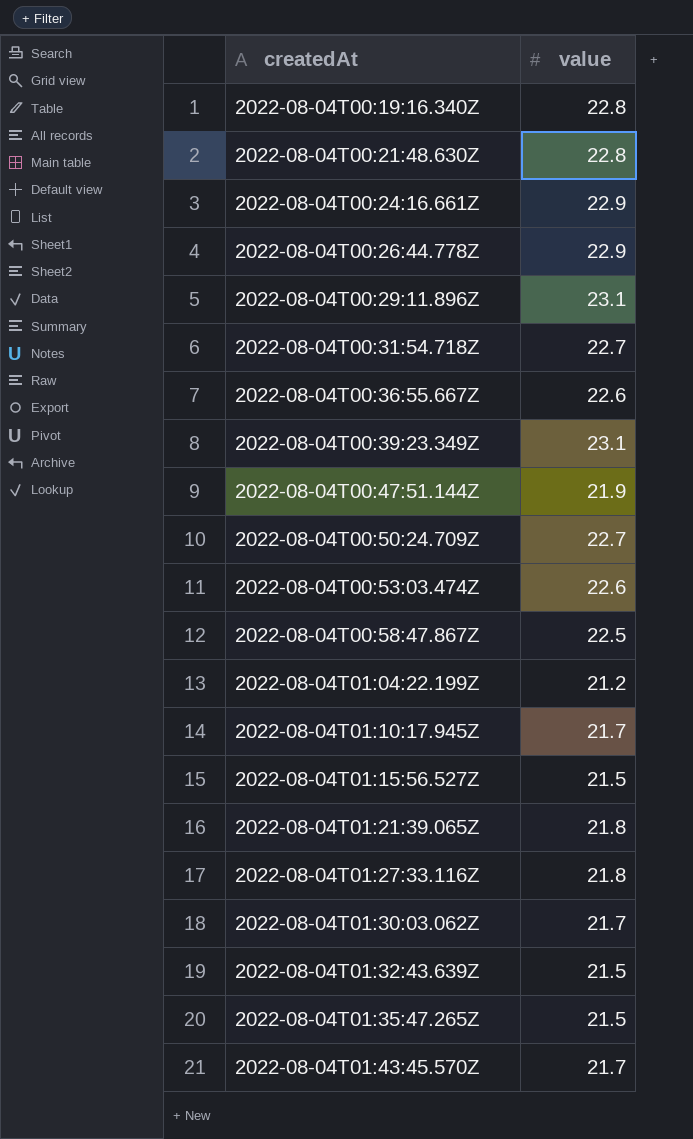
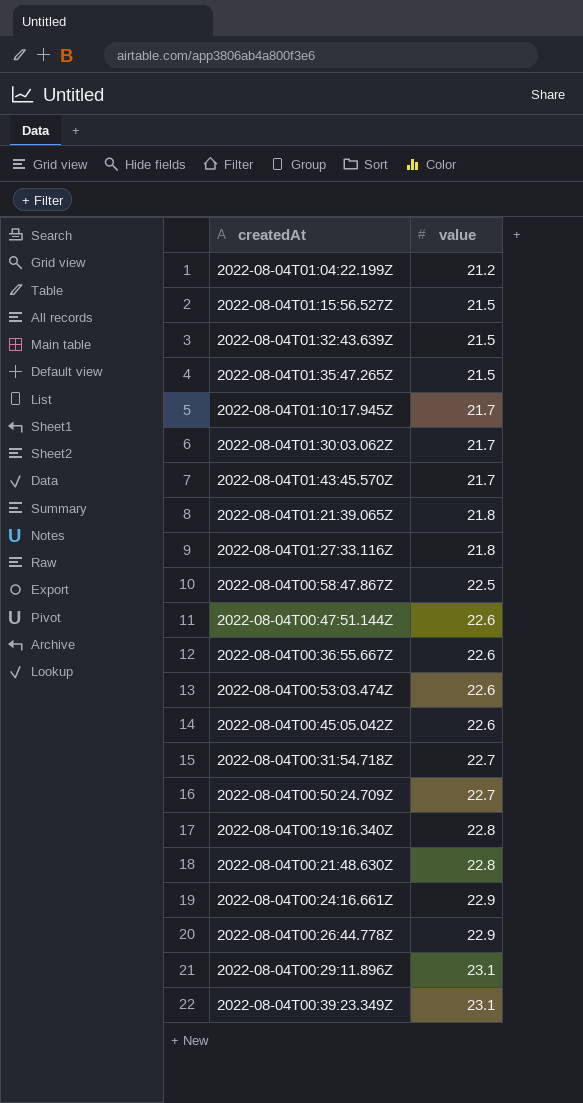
row order: createdAt ascending -> value ascending
2022-08-04T00:47:51.144Z | value: 21.9 -> 22.6
row 2022-08-04T00:45:05.042Z: none -> 22.6

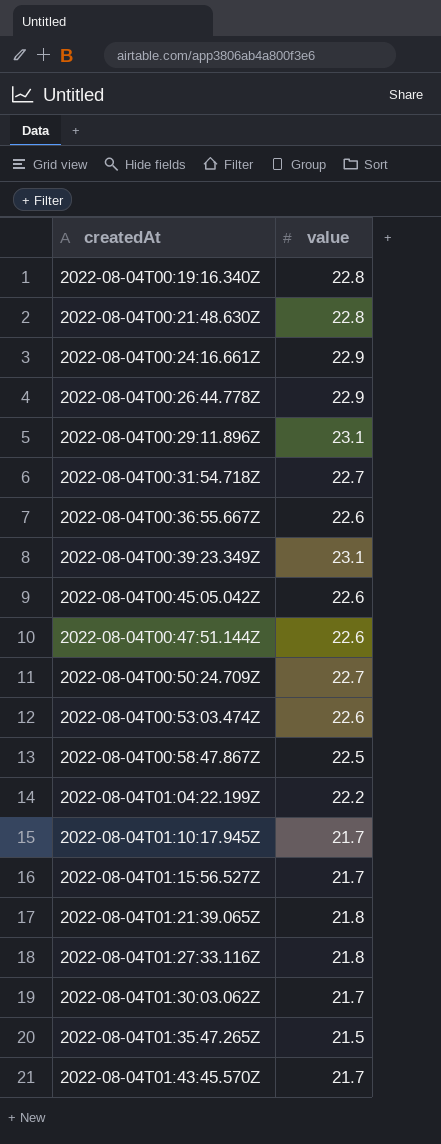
row order: value ascending -> createdAt ascending
row 2022-08-04T01:32:43.639Z: 21.5 -> none
2022-08-04T01:04:22.199Z | value: 21.2 -> 22.2
2022-08-04T01:15:56.527Z | value: 21.5 -> 21.7

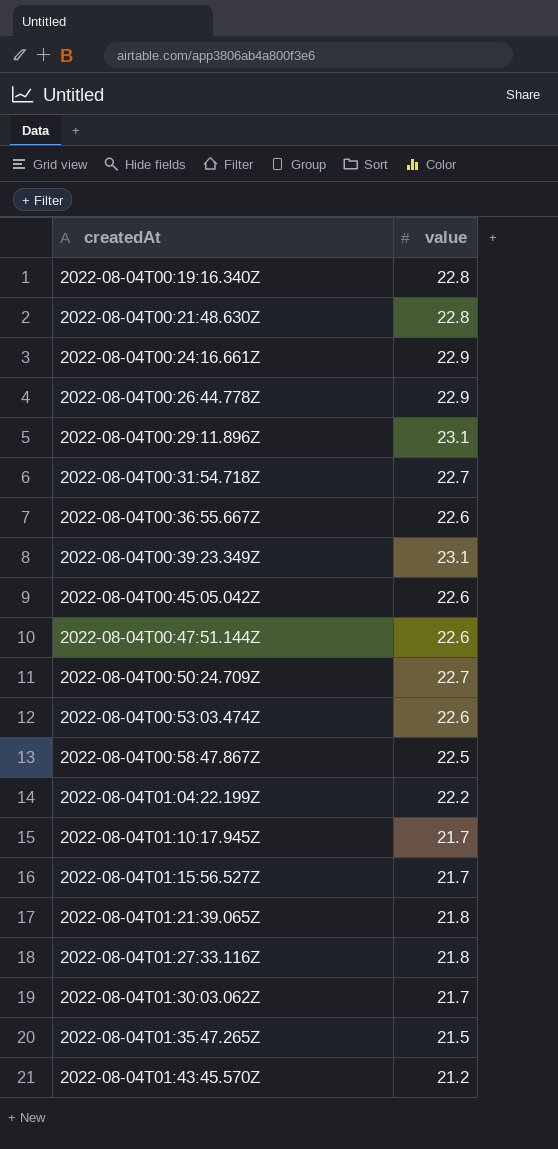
2022-08-04T01:43:45.570Z | value: 21.7 -> 21.2

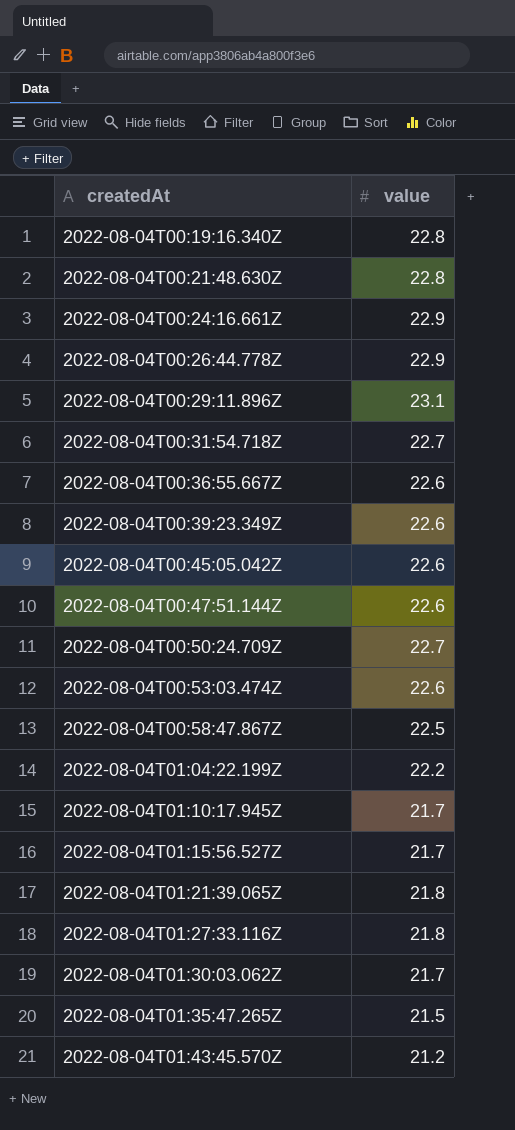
2022-08-04T00:39:23.349Z | value: 23.1 -> 22.6

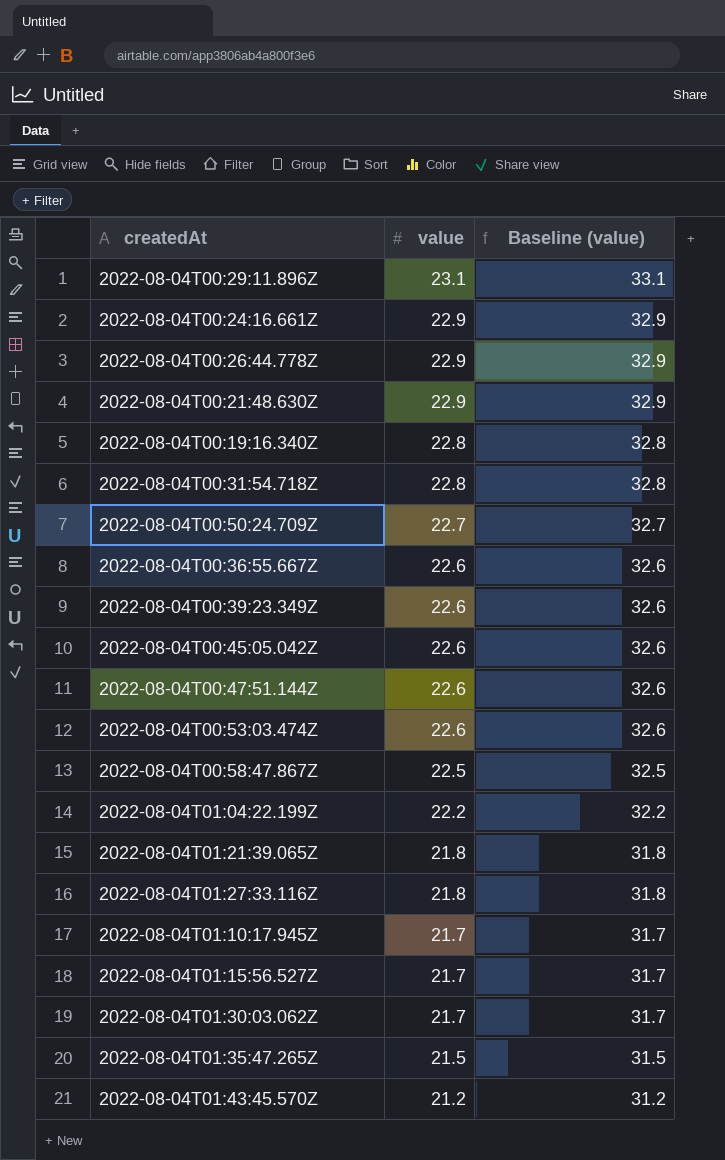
row order: createdAt ascending -> value descending
column Baseline (value) | formula: none -> [value] + 10
2022-08-04T00:21:48.630Z | value: 22.8 -> 22.9
2022-08-04T00:31:54.718Z | value: 22.7 -> 22.8

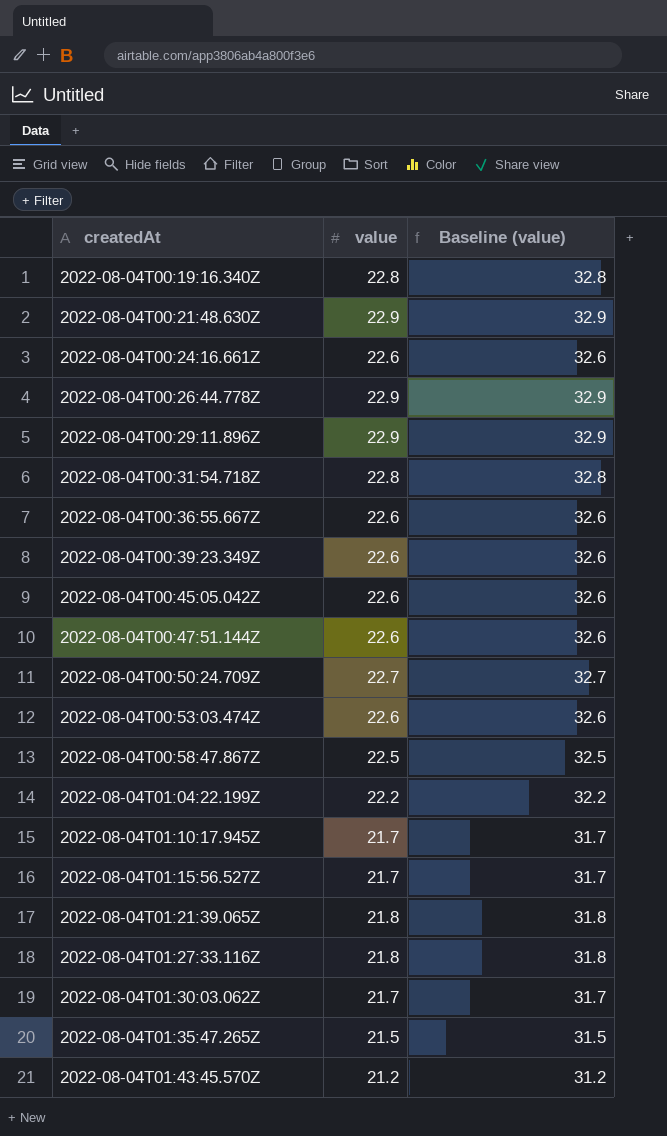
row order: value descending -> createdAt ascending
2022-08-04T00:24:16.661Z | value: 22.9 -> 22.6
2022-08-04T00:24:16.661Z | Baseline (value): 32.9 -> 32.6
2022-08-04T00:29:11.896Z | value: 23.1 -> 22.9
2022-08-04T00:29:11.896Z | Baseline (value): 33.1 -> 32.9

